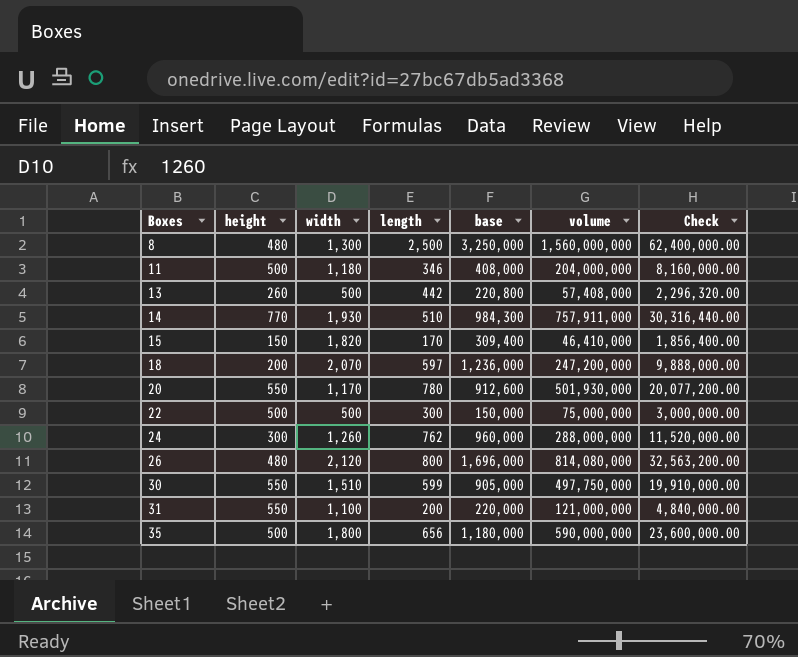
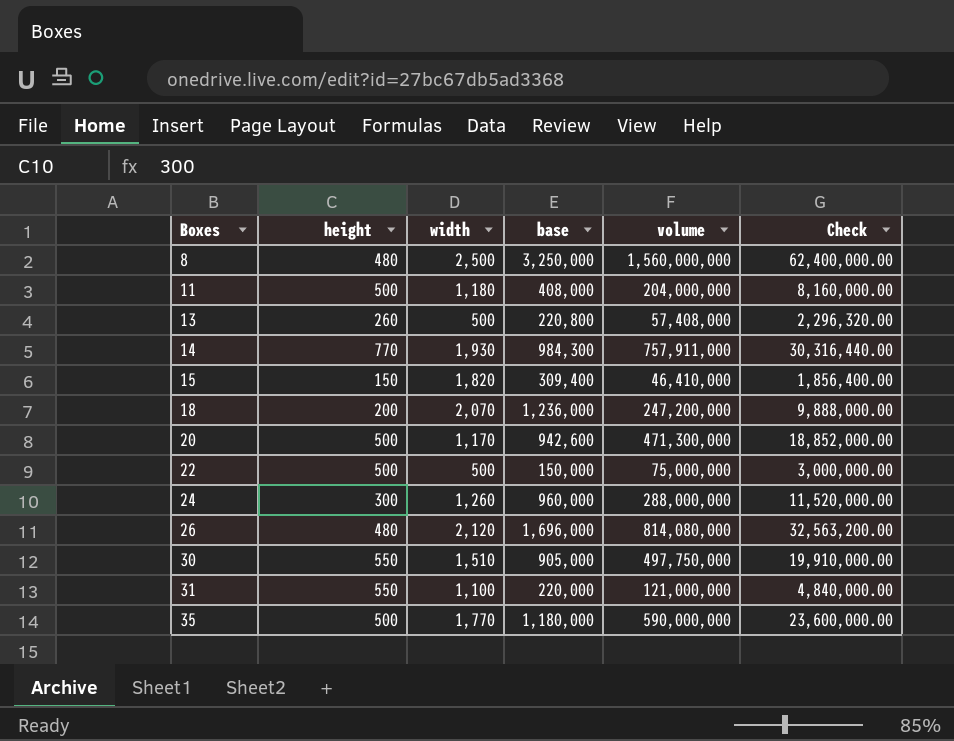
column length | formula: [base] / [width] -> none
8 | width: 1,300 -> 2,500
20 | height: 550 -> 500
20 | base: 912,600 -> 942,600
20 | volume: 501,930,000 -> 471,300,000
20 | Check: 20,077,200.00 -> 18,852,000.00
35 | width: 1,800 -> 1,770

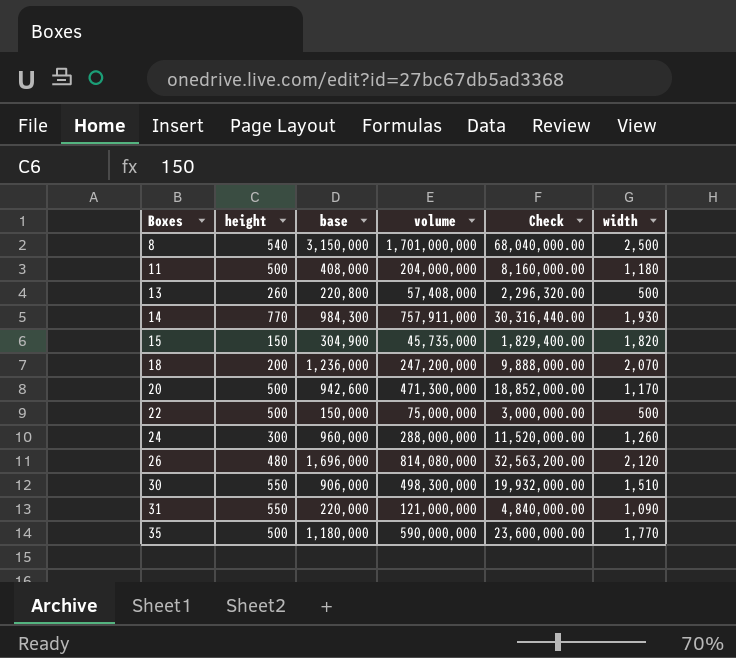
column width | position: 3 -> 6
8 | height: 480 -> 540
8 | base: 3,250,000 -> 3,150,000
8 | volume: 1,560,000,000 -> 1,701,000,000
8 | Check: 62,400,000.00 -> 68,040,000.00
15 | base: 309,400 -> 304,900
15 | volume: 46,410,000 -> 45,735,000
15 | Check: 1,856,400.00 -> 1,829,400.00
30 | base: 905,000 -> 906,000
30 | volume: 497,750,000 -> 498,300,000
30 | Check: 19,910,000.00 -> 19,932,000.00
31 | width: 1,100 -> 1,090

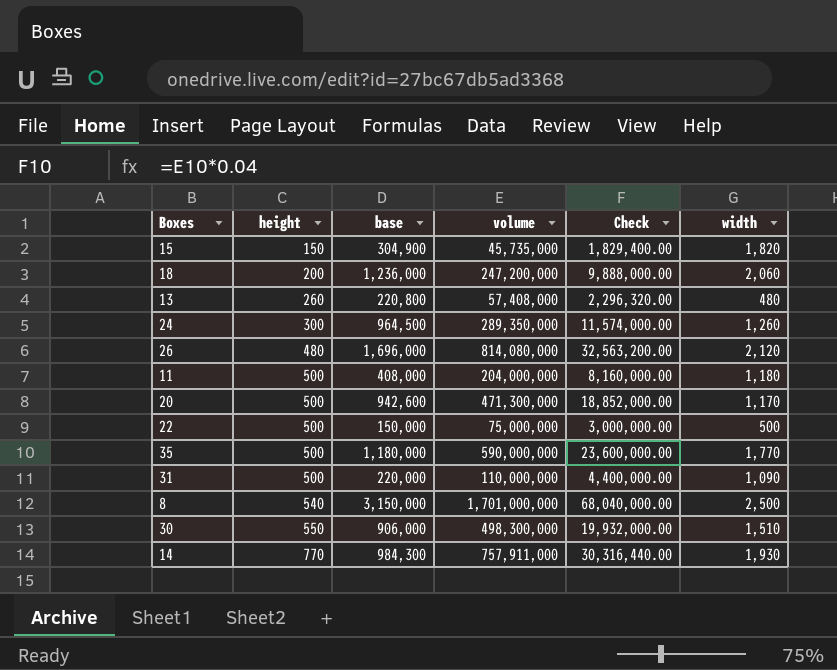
row order: Boxes ascending -> height ascending
18 | width: 2,070 -> 2,060
13 | width: 500 -> 480
24 | base: 960,000 -> 964,500
24 | volume: 288,000,000 -> 289,350,000
24 | Check: 11,520,000.00 -> 11,574,000.00
31 | height: 550 -> 500
31 | volume: 121,000,000 -> 110,000,000
31 | Check: 4,840,000.00 -> 4,400,000.00

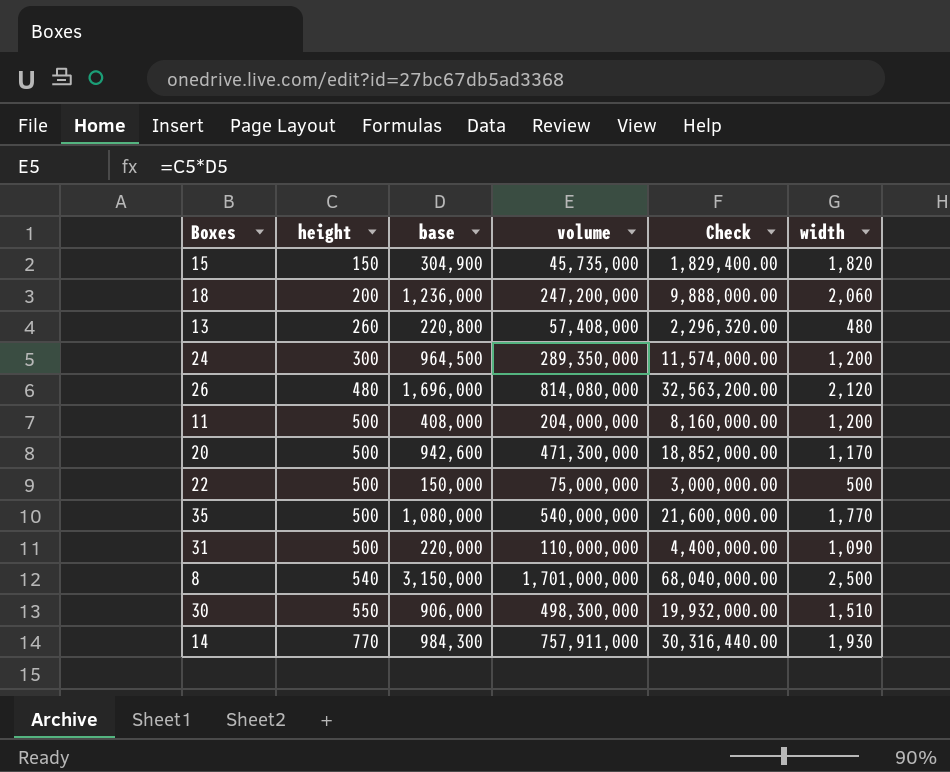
24 | width: 1,260 -> 1,200
11 | width: 1,180 -> 1,200
35 | base: 1,180,000 -> 1,080,000
35 | volume: 590,000,000 -> 540,000,000
35 | Check: 23,600,000.00 -> 21,600,000.00

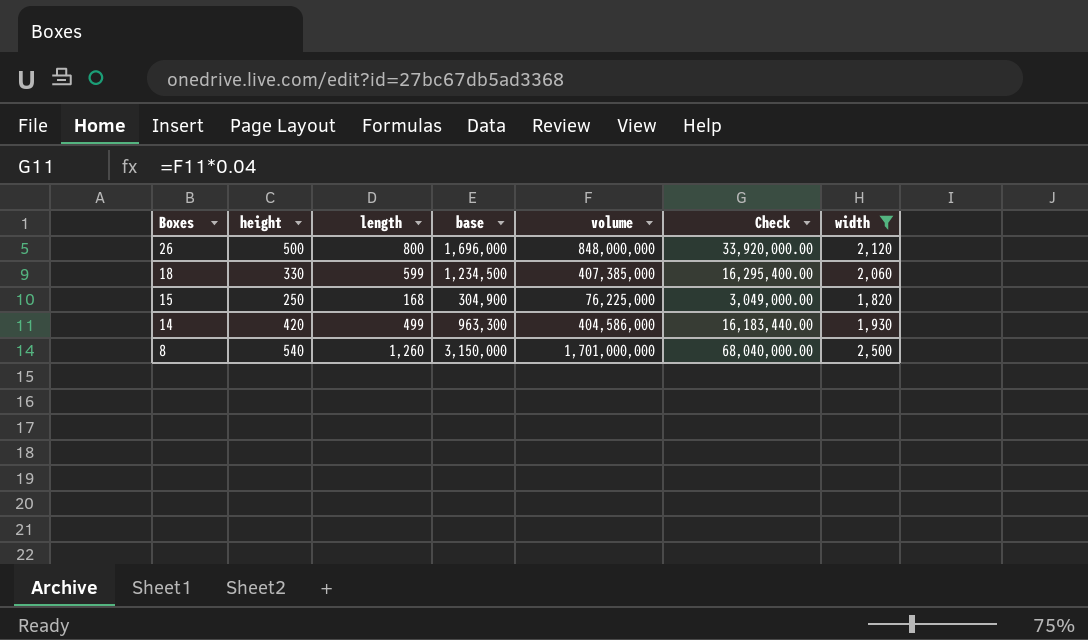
filter: none -> width >= 1,820
row order: height ascending -> Boxes descending
column length | formula: none -> [base] / [width]
26 | height: 480 -> 500
26 | volume: 814,080,000 -> 848,000,000
26 | Check: 32,563,200.00 -> 33,920,000.00
18 | height: 200 -> 330
18 | base: 1,236,000 -> 1,234,500
18 | volume: 247,200,000 -> 407,385,000
18 | Check: 9,888,000.00 -> 16,295,400.00
15 | height: 150 -> 250
15 | volume: 45,735,000 -> 76,225,000
15 | Check: 1,829,400.00 -> 3,049,000.00
14 | height: 770 -> 420
14 | base: 984,300 -> 963,300
14 | volume: 757,911,000 -> 404,586,000
14 | Check: 30,316,440.00 -> 16,183,440.00

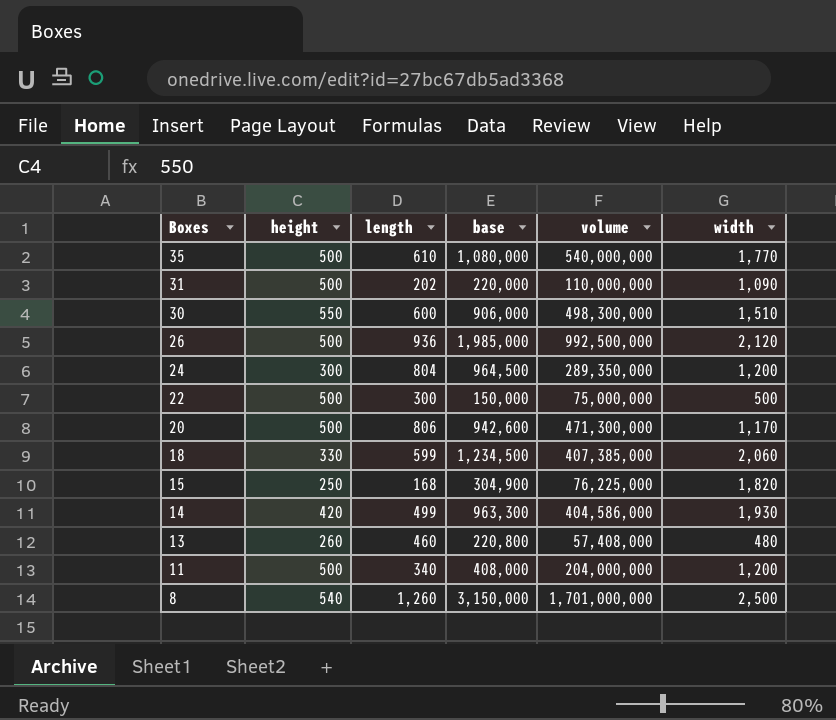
filter: width >= 1,820 -> none
column Check | formula: [volume] * 0.04 -> none
26 | length: 800 -> 936
26 | base: 1,696,000 -> 1,985,000
26 | volume: 848,000,000 -> 992,500,000

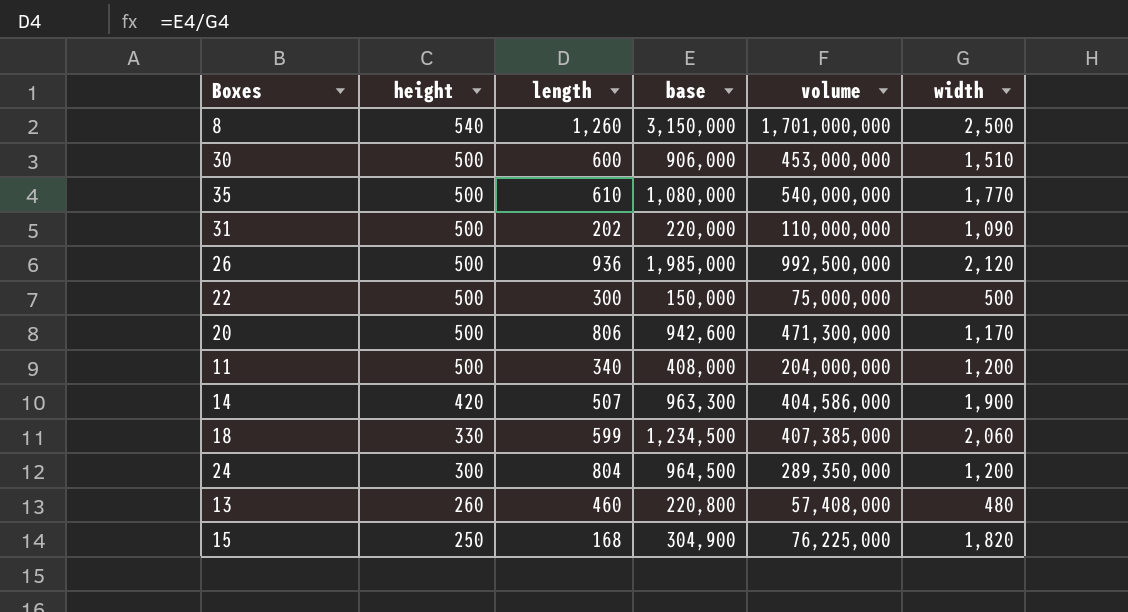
row order: Boxes descending -> height descending
30 | height: 550 -> 500
30 | volume: 498,300,000 -> 453,000,000
14 | length: 499 -> 507
14 | width: 1,930 -> 1,900

